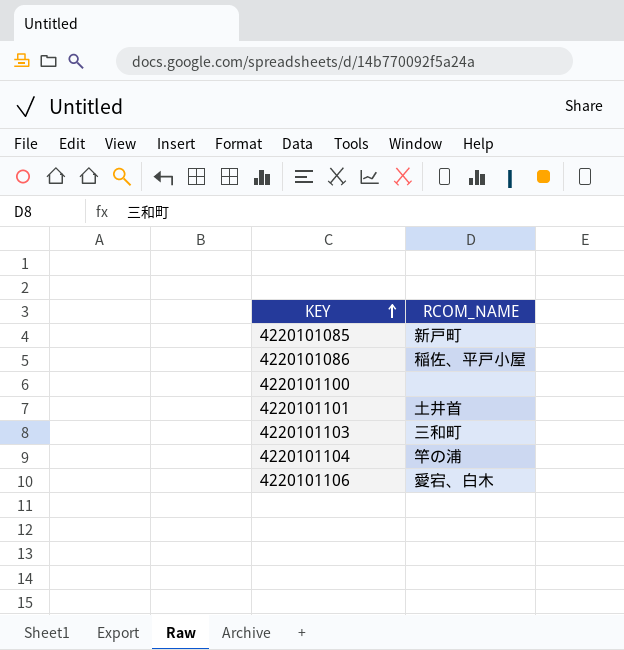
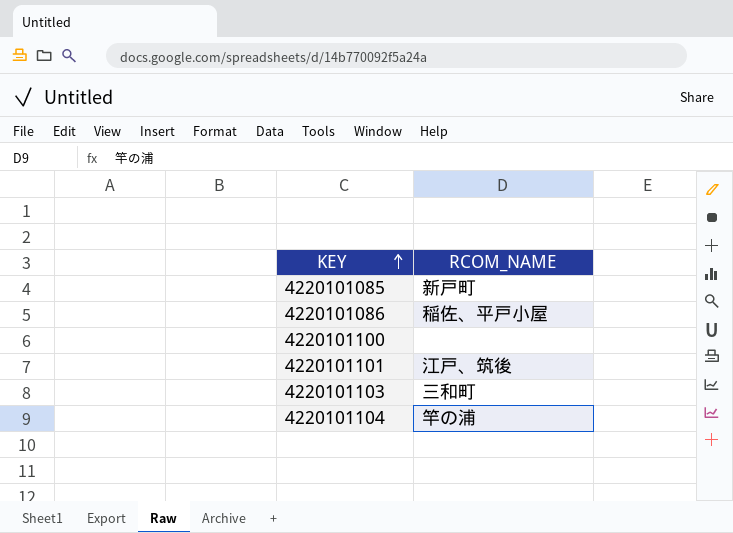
row 4220101106: 愛宕、白木 -> none
4220101101 | RCOM_NAME: 土井首 -> 江戸、筑後

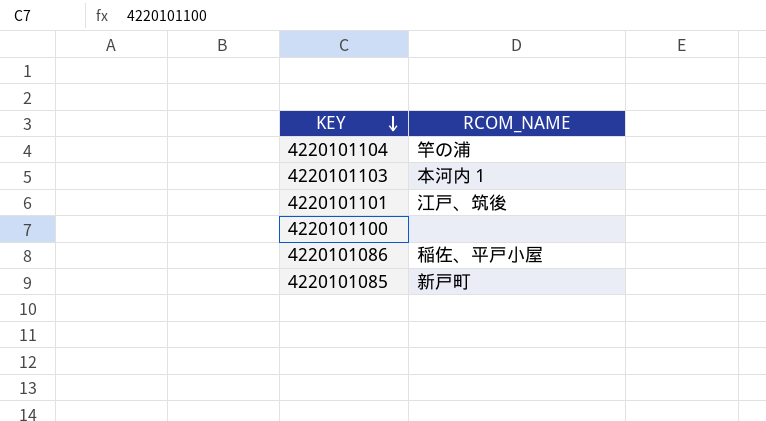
row order: KEY ascending -> KEY descending
4220101103 | RCOM_NAME: 三和町 -> 本河内１

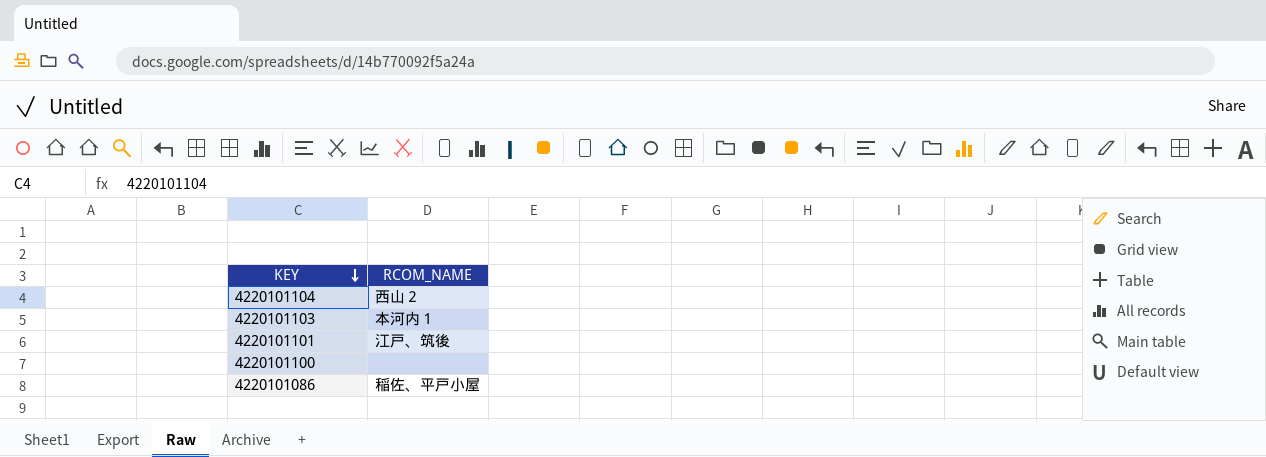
row 4220101085: 新戸町 -> none
4220101104 | RCOM_NAME: 竿の浦 -> 西山２

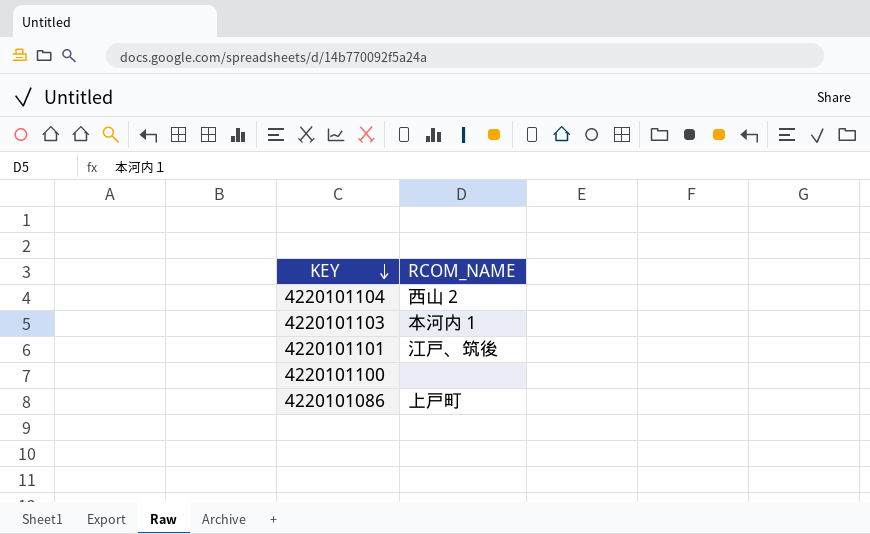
4220101086 | RCOM_NAME: 稲佐、平戸小屋 -> 上戸町

